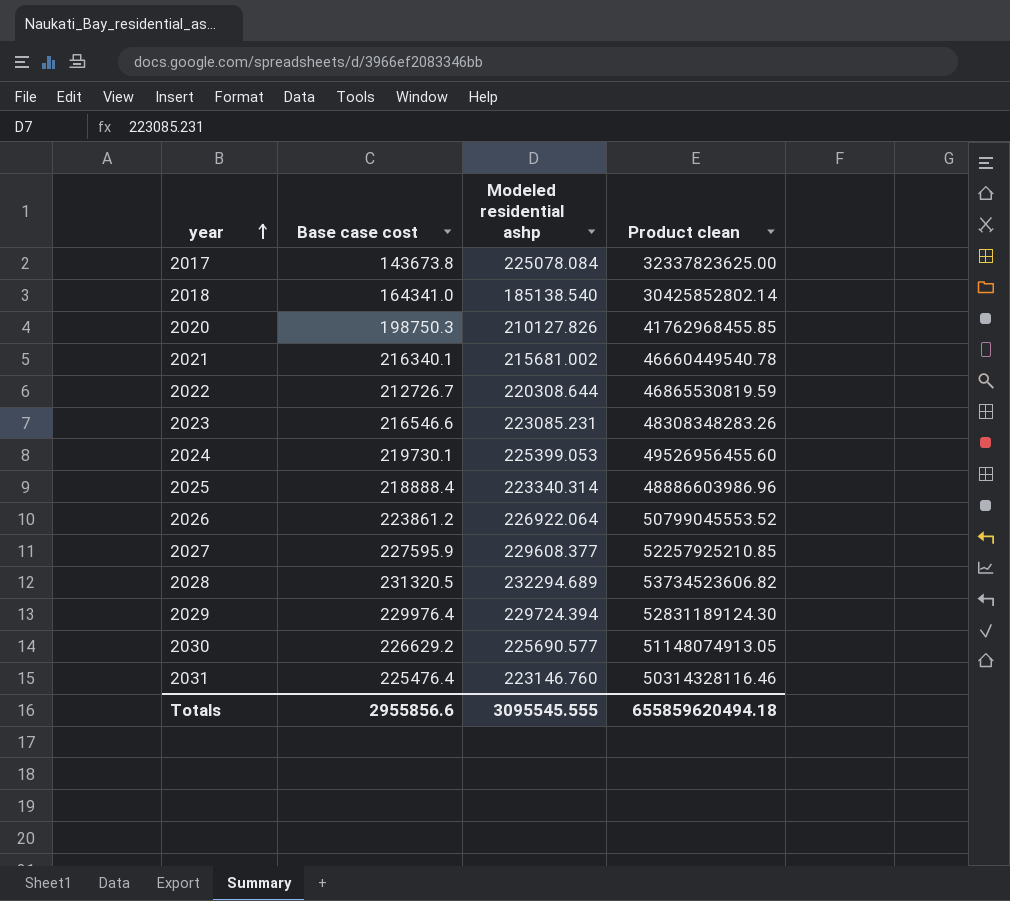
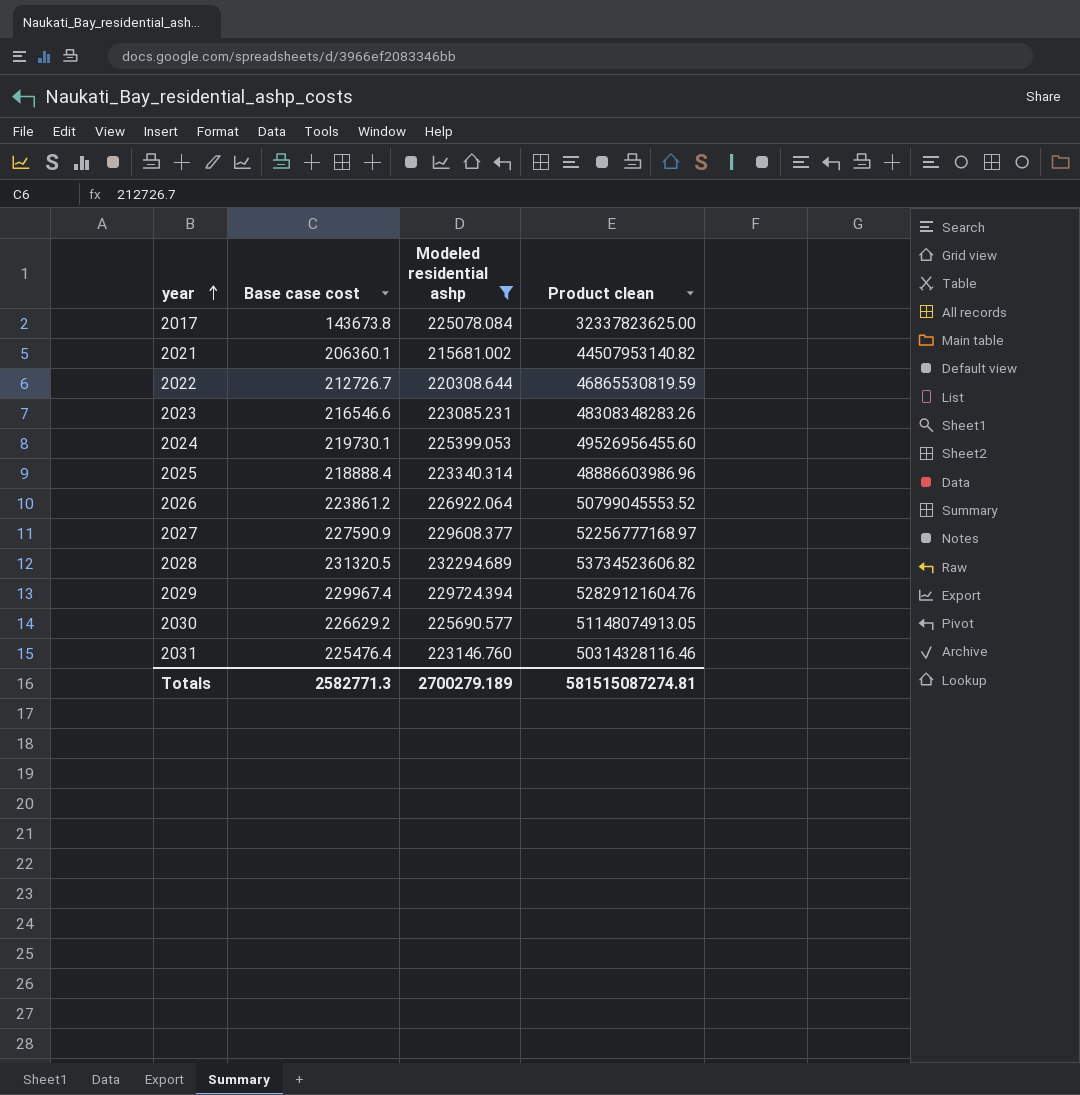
filter: none -> Modeled residential ashp >= 215681.002
2021 | Base case cost: 216340.1 -> 206360.1
2021 | Product clean: 46660449540.78 -> 44507953140.82
2027 | Base case cost: 227595.9 -> 227590.9
2027 | Product clean: 52257925210.85 -> 52256777168.97
2029 | Base case cost: 229976.4 -> 229967.4
2029 | Product clean: 52831189124.30 -> 52829121604.76
Totals | Base case cost: 2955856.6 -> 2582771.3
Totals | Modeled residential ashp: 3095545.555 -> 2700279.189
Totals | Product clean: 655859620494.18 -> 581515087274.81

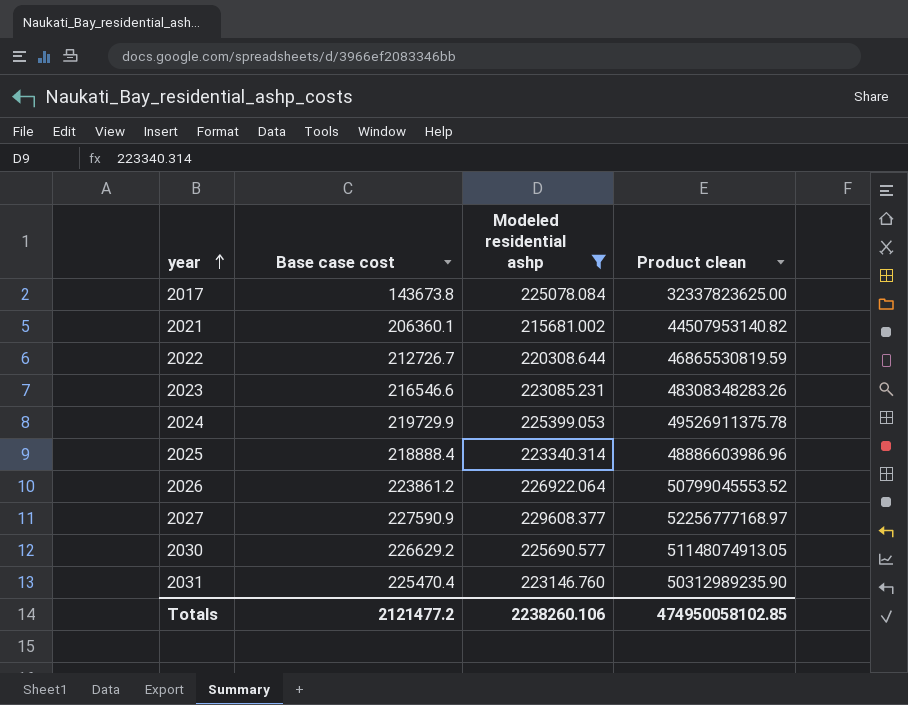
row 2028: 231320.5 | 232294.689 | 53734523606.82 -> none
row 2029: 229967.4 | 229724.394 | 52829121604.76 -> none
2024 | Base case cost: 219730.1 -> 219729.9
2024 | Product clean: 49526956455.60 -> 49526911375.78
2031 | Base case cost: 225476.4 -> 225470.4
2031 | Product clean: 50314328116.46 -> 50312989235.90
Totals | Base case cost: 2582771.3 -> 2121477.2
Totals | Modeled residential ashp: 2700279.189 -> 2238260.106
Totals | Product clean: 581515087274.81 -> 474950058102.85

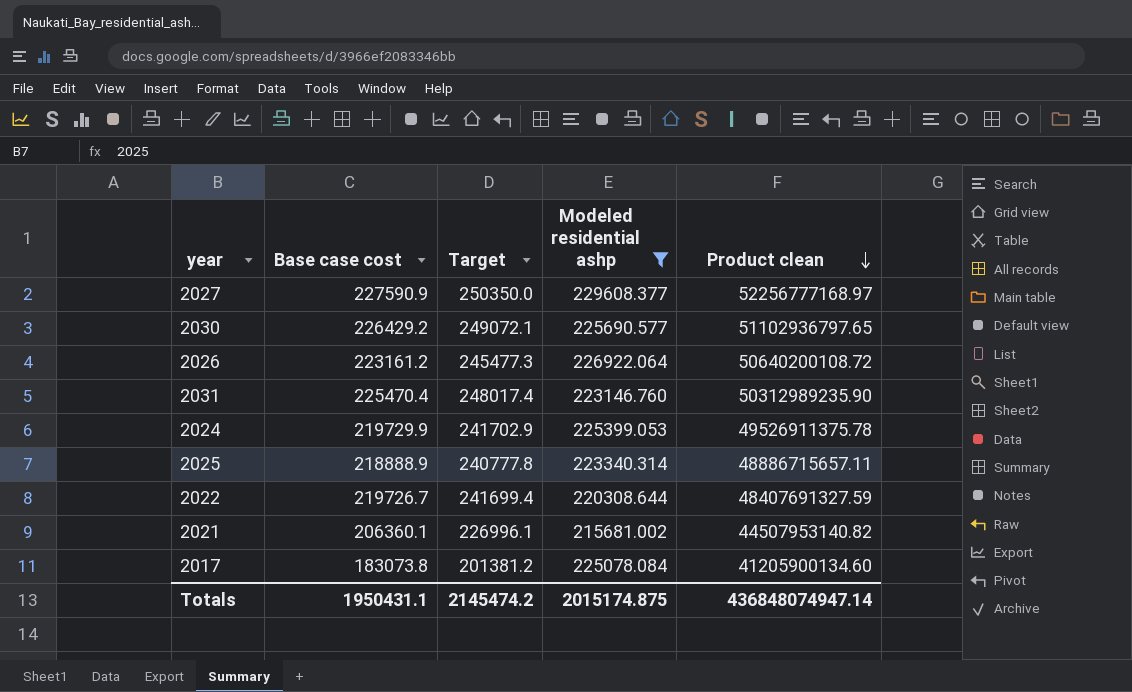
row order: year ascending -> Product clean descending
column Target | formula: none -> [Base case cost] * 1.1
row 2023: 216546.6 | 223085.231 | 48308348283.26 -> none
2030 | Base case cost: 226629.2 -> 226429.2
2030 | Product clean: 51148074913.05 -> 51102936797.65
2026 | Base case cost: 223861.2 -> 223161.2
2026 | Product clean: 50799045553.52 -> 50640200108.72
2025 | Base case cost: 218888.4 -> 218888.9
2025 | Product clean: 48886603986.96 -> 48886715657.11
2022 | Base case cost: 212726.7 -> 219726.7
2022 | Product clean: 46865530819.59 -> 48407691327.59
2017 | Base case cost: 143673.8 -> 183073.8
2017 | Product clean: 32337823625.00 -> 41205900134.60
Totals | Base case cost: 2121477.2 -> 1950431.1
Totals | Modeled residential ashp: 2238260.106 -> 2015174.875
Totals | Product clean: 474950058102.85 -> 436848074947.14

